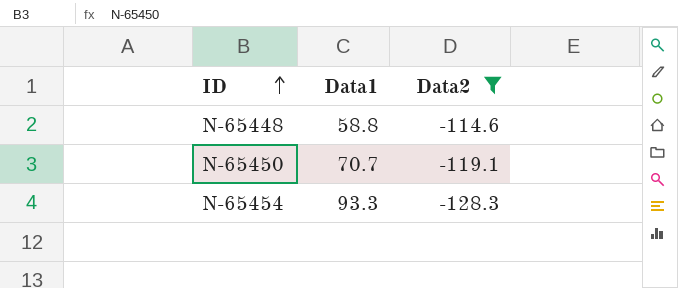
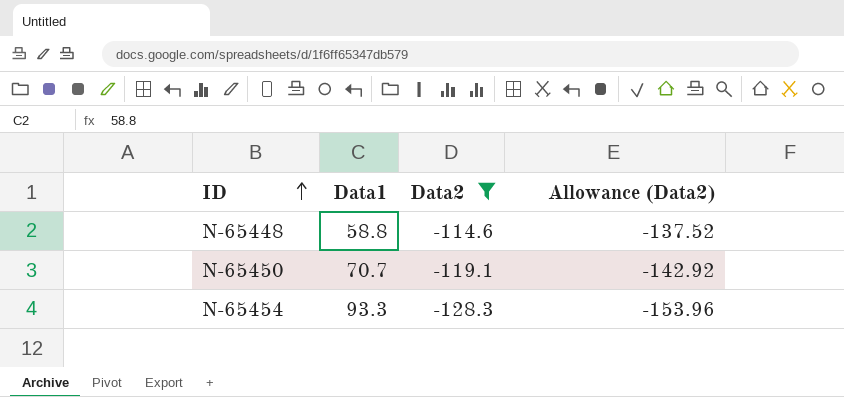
column Allowance (Data2) | formula: none -> [Data2] * 1.2

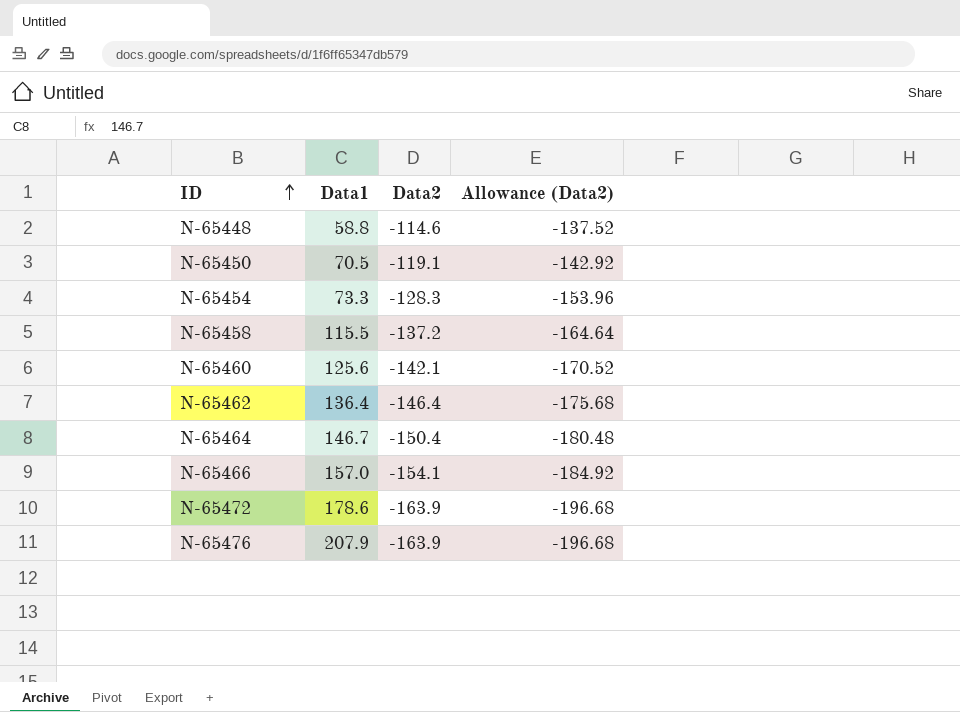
filter: Data2 >= -128.3 -> none
N-65450 | Data1: 70.7 -> 70.5
N-65454 | Data1: 93.3 -> 73.3

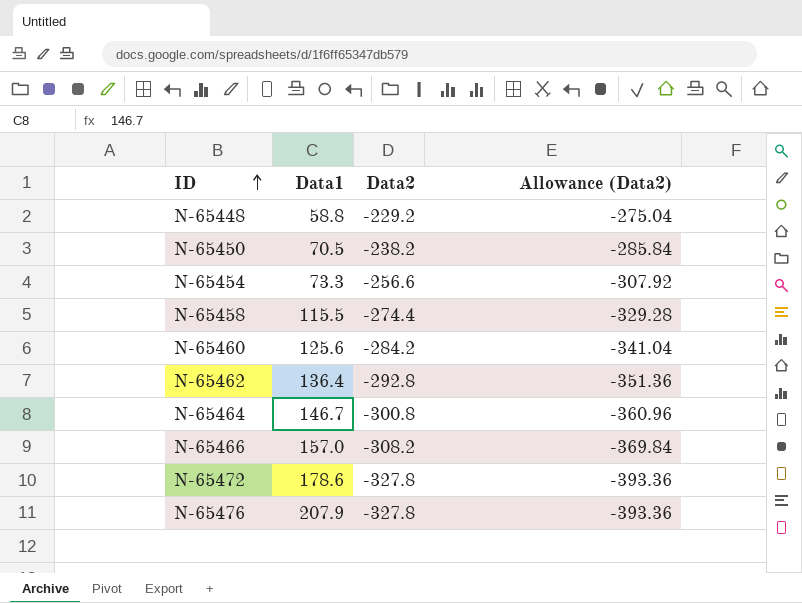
N-65448 | Data2: -114.6 -> -229.2
N-65448 | Allowance (Data2): -137.52 -> -275.04
N-65450 | Data2: -119.1 -> -238.2
N-65450 | Allowance (Data2): -142.92 -> -285.84
N-65454 | Data2: -128.3 -> -256.6
N-65454 | Allowance (Data2): -153.96 -> -307.92
N-65458 | Data2: -137.2 -> -274.4
N-65458 | Allowance (Data2): -164.64 -> -329.28
N-65460 | Data2: -142.1 -> -284.2
N-65460 | Allowance (Data2): -170.52 -> -341.04
N-65462 | Data2: -146.4 -> -292.8
N-65462 | Allowance (Data2): -175.68 -> -351.36
N-65464 | Data2: -150.4 -> -300.8
N-65464 | Allowance (Data2): -180.48 -> -360.96
N-65466 | Data2: -154.1 -> -308.2
N-65466 | Allowance (Data2): -184.92 -> -369.84
N-65472 | Data2: -163.9 -> -327.8
N-65472 | Allowance (Data2): -196.68 -> -393.36
N-65476 | Data2: -163.9 -> -327.8
N-65476 | Allowance (Data2): -196.68 -> -393.36

